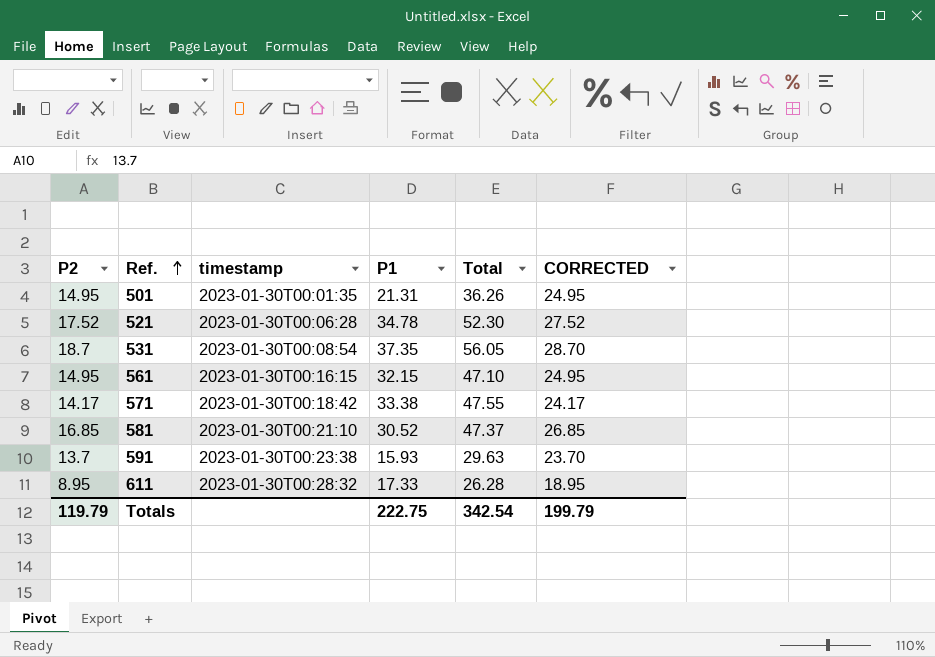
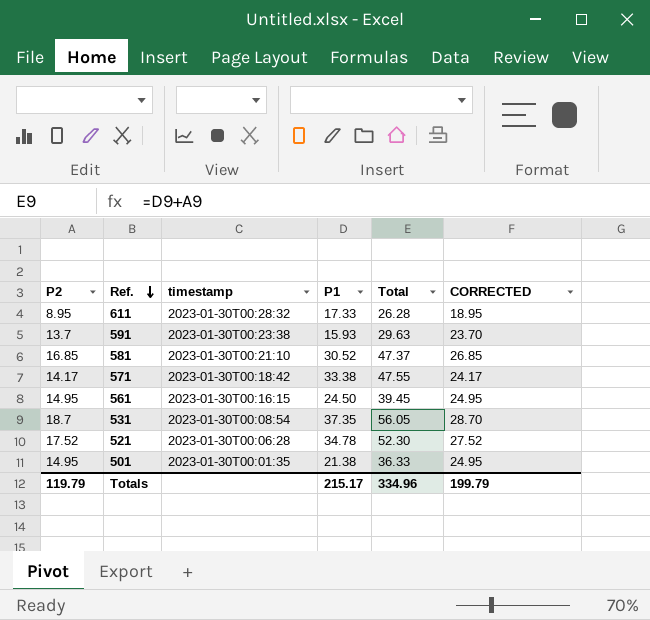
row order: Ref. ascending -> Ref. descending
561 | P1: 32.15 -> 24.50
561 | Total: 47.10 -> 39.45
501 | P1: 21.31 -> 21.38
501 | Total: 36.26 -> 36.33
Totals | P1: 222.75 -> 215.17
Totals | Total: 342.54 -> 334.96

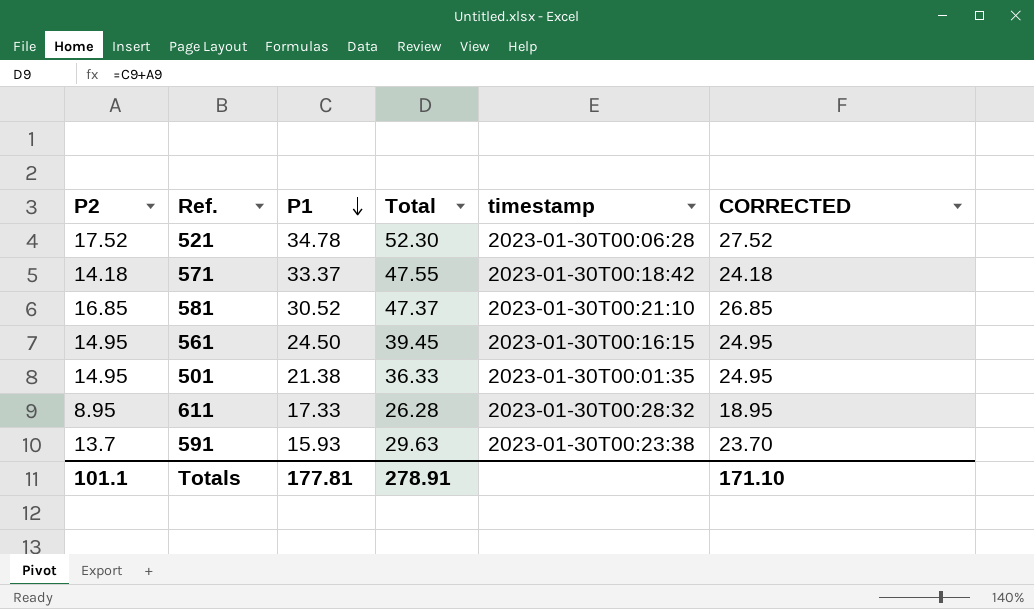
row order: Ref. descending -> P1 descending
column timestamp | position: 3 -> 5
row 531: 18.7 | 2023-01-30T00:08:54 | 37.35 | 56.05 | 28.70 -> none
571 | P2: 14.17 -> 14.18
571 | P1: 33.38 -> 33.37
571 | CORRECTED: 24.17 -> 24.18
Totals | P2: 119.79 -> 101.1
Totals | P1: 215.17 -> 177.81
Totals | Total: 334.96 -> 278.91
Totals | CORRECTED: 199.79 -> 171.10

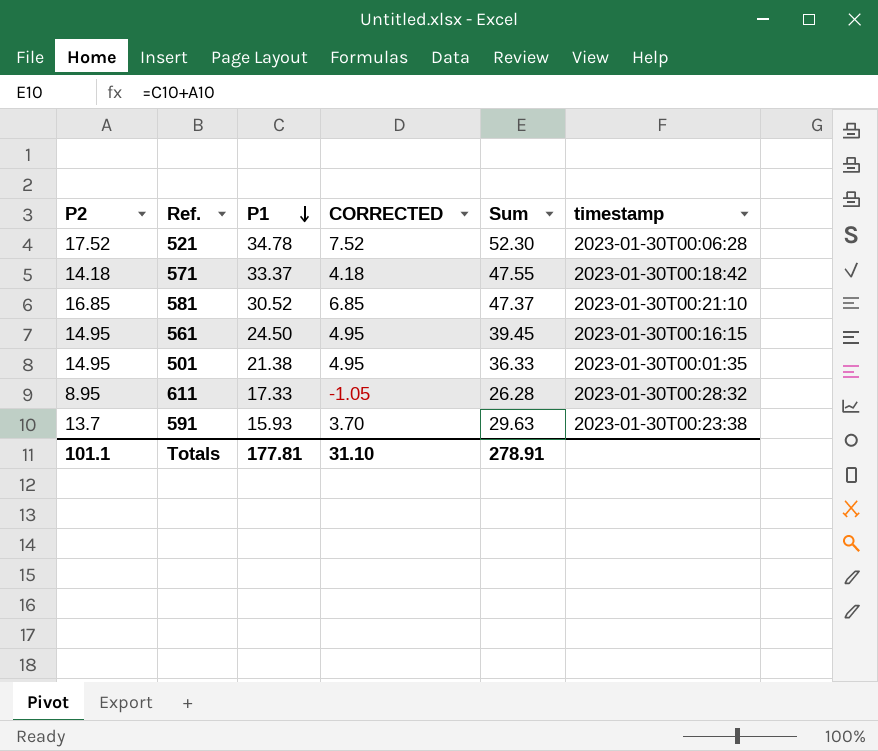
column CORRECTED | formula: [P2] + 10 -> [P2] - 10
column CORRECTED | position: 6 -> 4
column name: Total -> Sum
Totals | CORRECTED: 171.10 -> 31.10

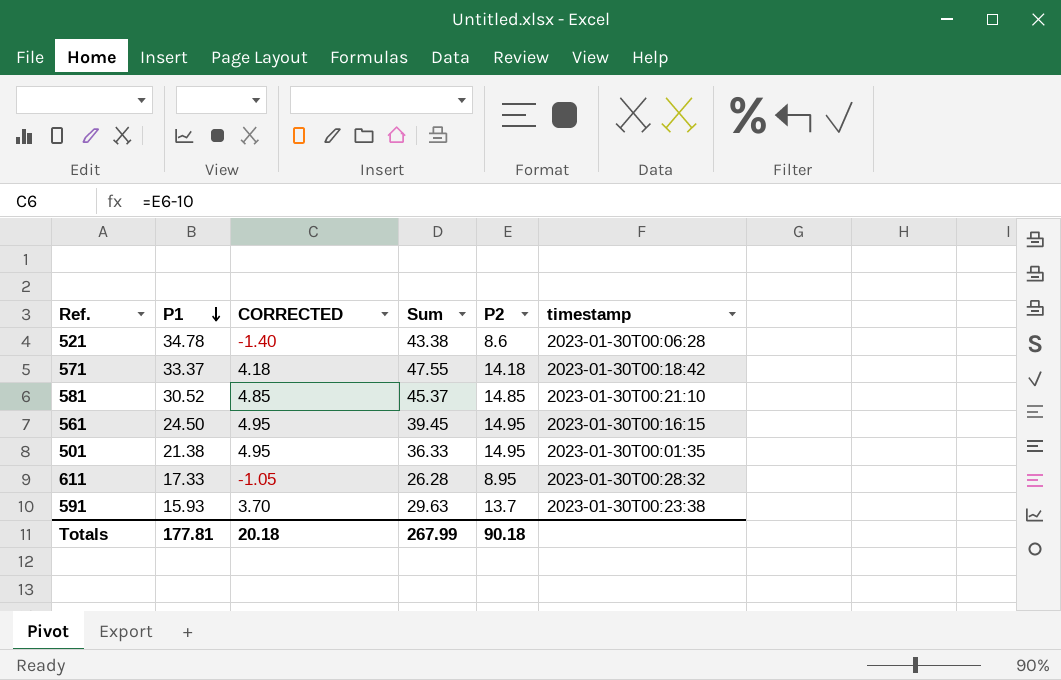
column P2 | position: 1 -> 5
521 | CORRECTED: 7.52 -> -1.40
521 | Sum: 52.30 -> 43.38
521 | P2: 17.52 -> 8.6
581 | CORRECTED: 6.85 -> 4.85
581 | Sum: 47.37 -> 45.37
581 | P2: 16.85 -> 14.85
Totals | CORRECTED: 31.10 -> 20.18
Totals | Sum: 278.91 -> 267.99
Totals | P2: 101.1 -> 90.18

